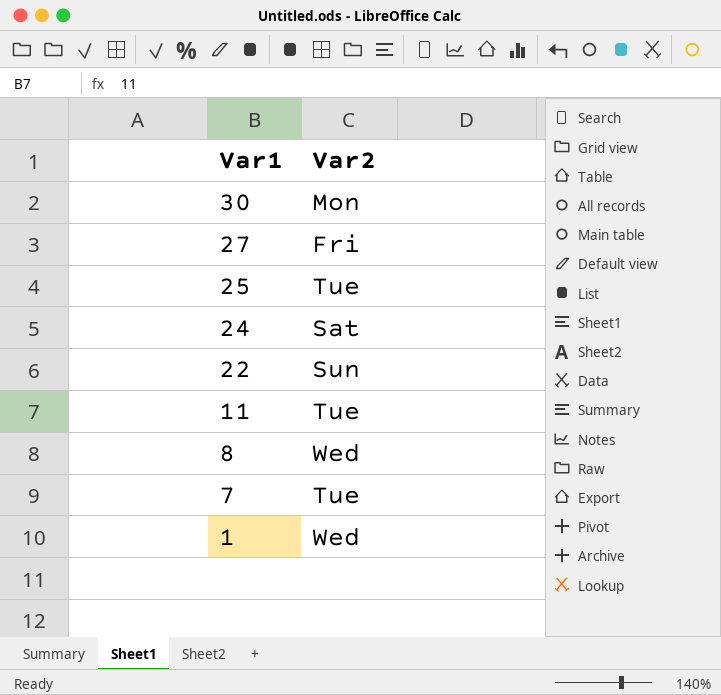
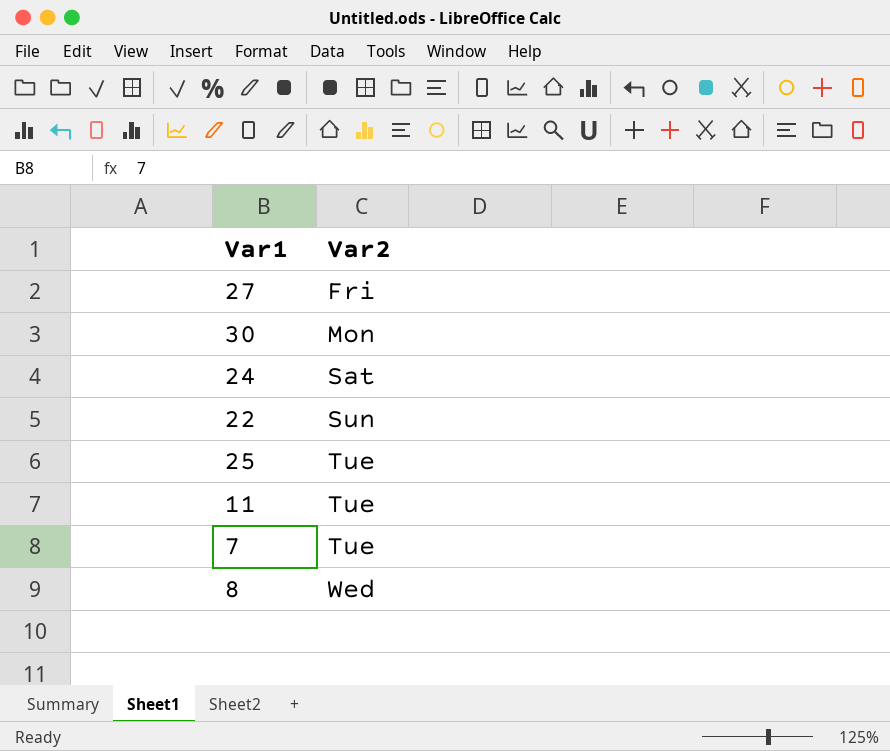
row order: Var1 descending -> Var2 ascending
row 1: Wed -> none

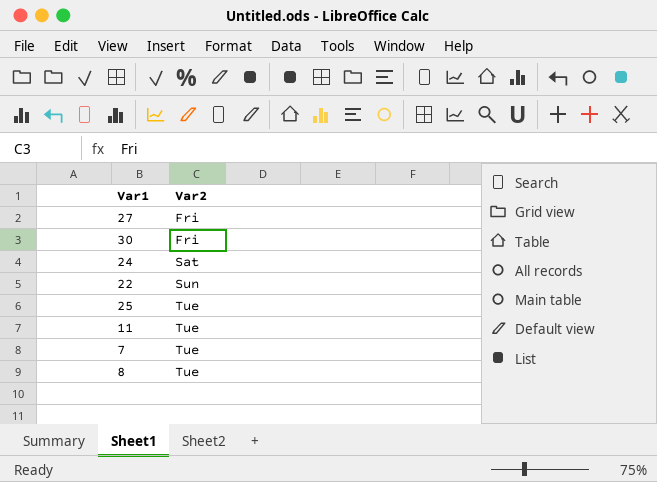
30 | Var2: Mon -> Fri
8 | Var2: Wed -> Tue

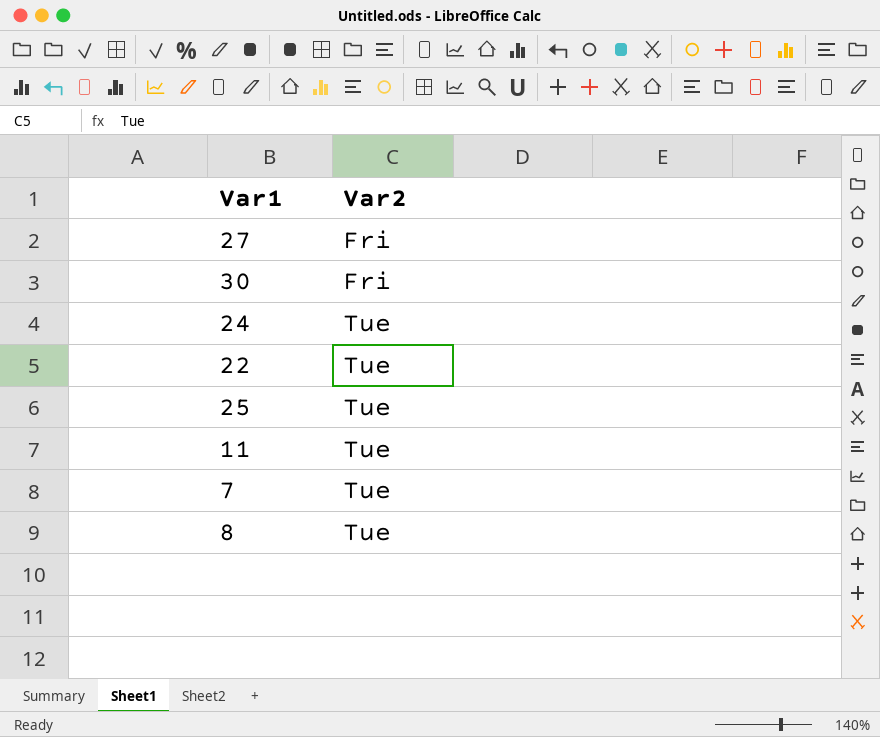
24 | Var2: Sat -> Tue
22 | Var2: Sun -> Tue

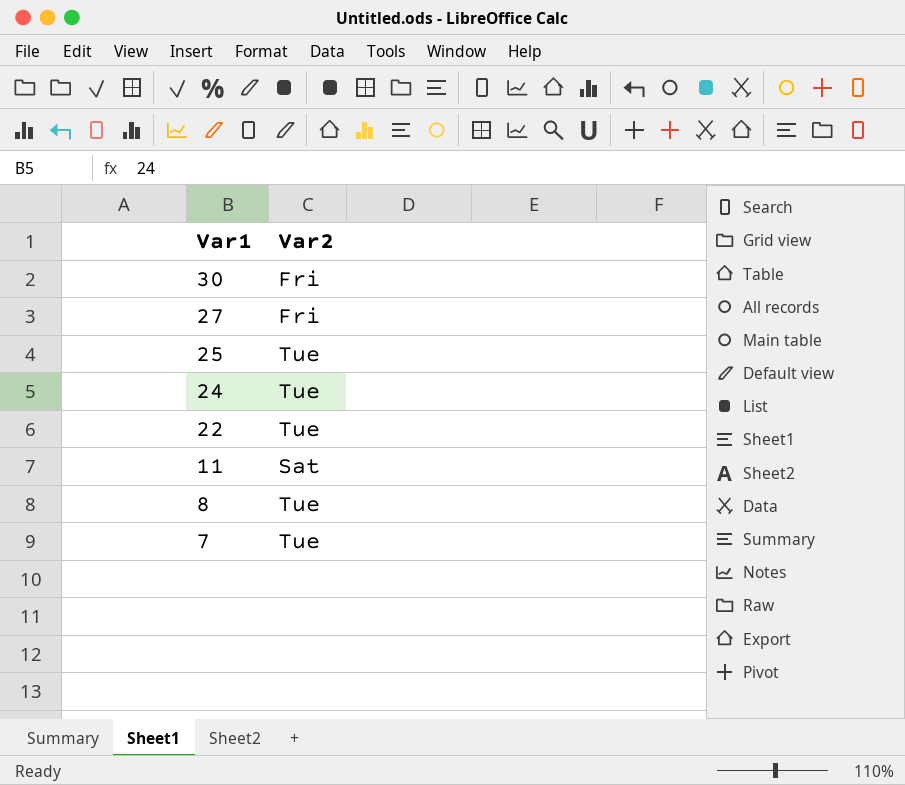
row order: Var2 ascending -> Var1 descending
11 | Var2: Tue -> Sat

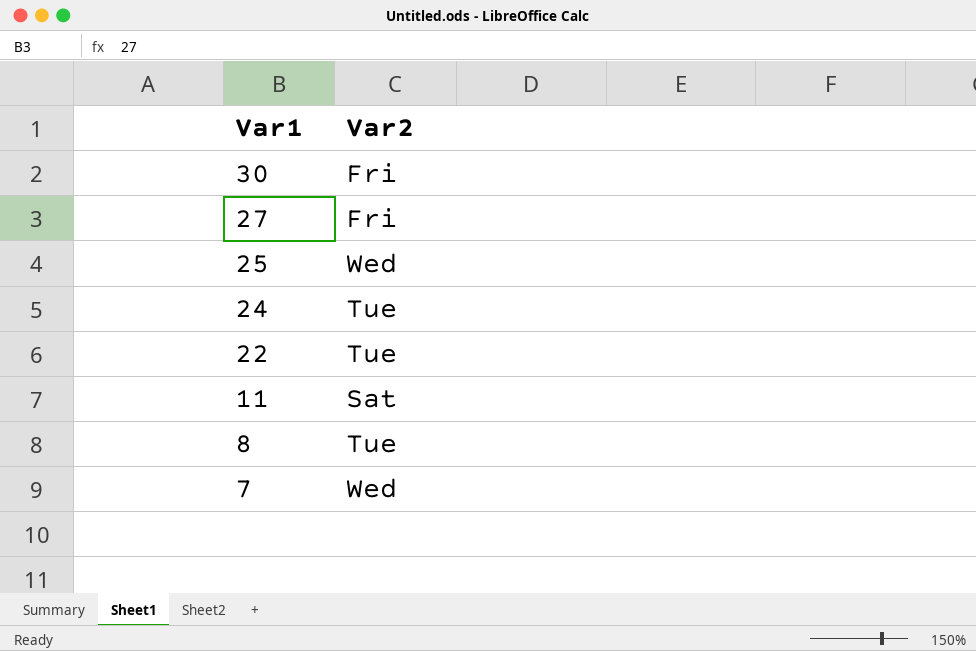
25 | Var2: Tue -> Wed
7 | Var2: Tue -> Wed

